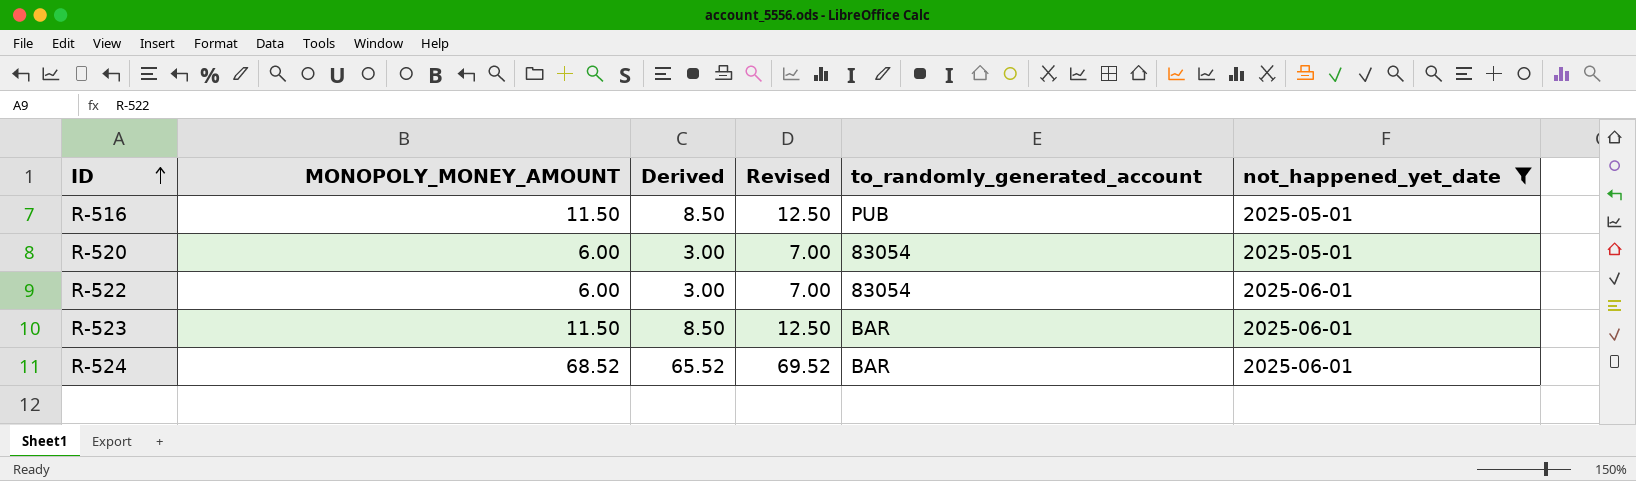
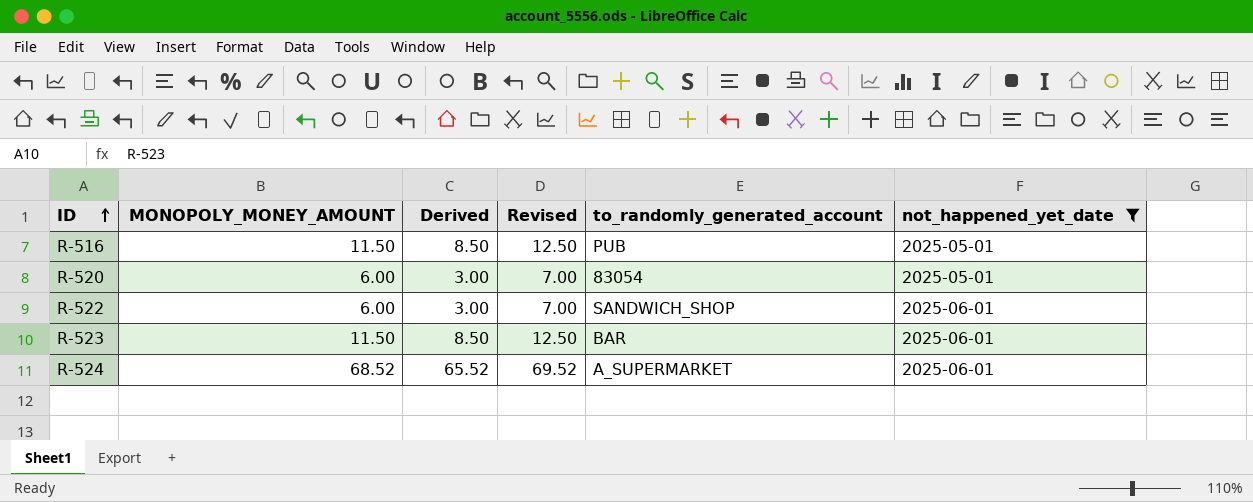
R-522 | to_randomly_generated_account: 83054 -> SANDWICH_SHOP
R-524 | to_randomly_generated_account: BAR -> A_SUPERMARKET

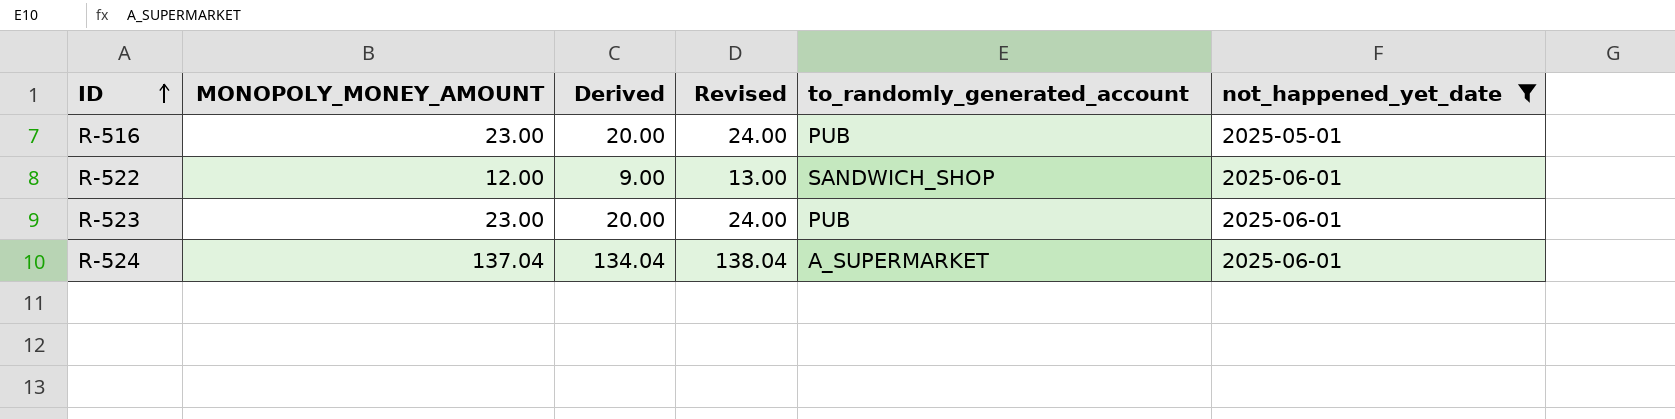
row R-520: 6.00 | 3.00 | 7.00 | 83054 | 2025-05-01 -> none
R-516 | MONOPOLY_MONEY_AMOUNT: 11.50 -> 23.00
R-516 | Derived: 8.50 -> 20.00
R-516 | Revised: 12.50 -> 24.00
R-522 | MONOPOLY_MONEY_AMOUNT: 6.00 -> 12.00
R-522 | Derived: 3.00 -> 9.00
R-522 | Revised: 7.00 -> 13.00
R-523 | MONOPOLY_MONEY_AMOUNT: 11.50 -> 23.00
R-523 | Derived: 8.50 -> 20.00
R-523 | Revised: 12.50 -> 24.00
R-523 | to_randomly_generated_account: BAR -> PUB
R-524 | MONOPOLY_MONEY_AMOUNT: 68.52 -> 137.04
R-524 | Derived: 65.52 -> 134.04
R-524 | Revised: 69.52 -> 138.04

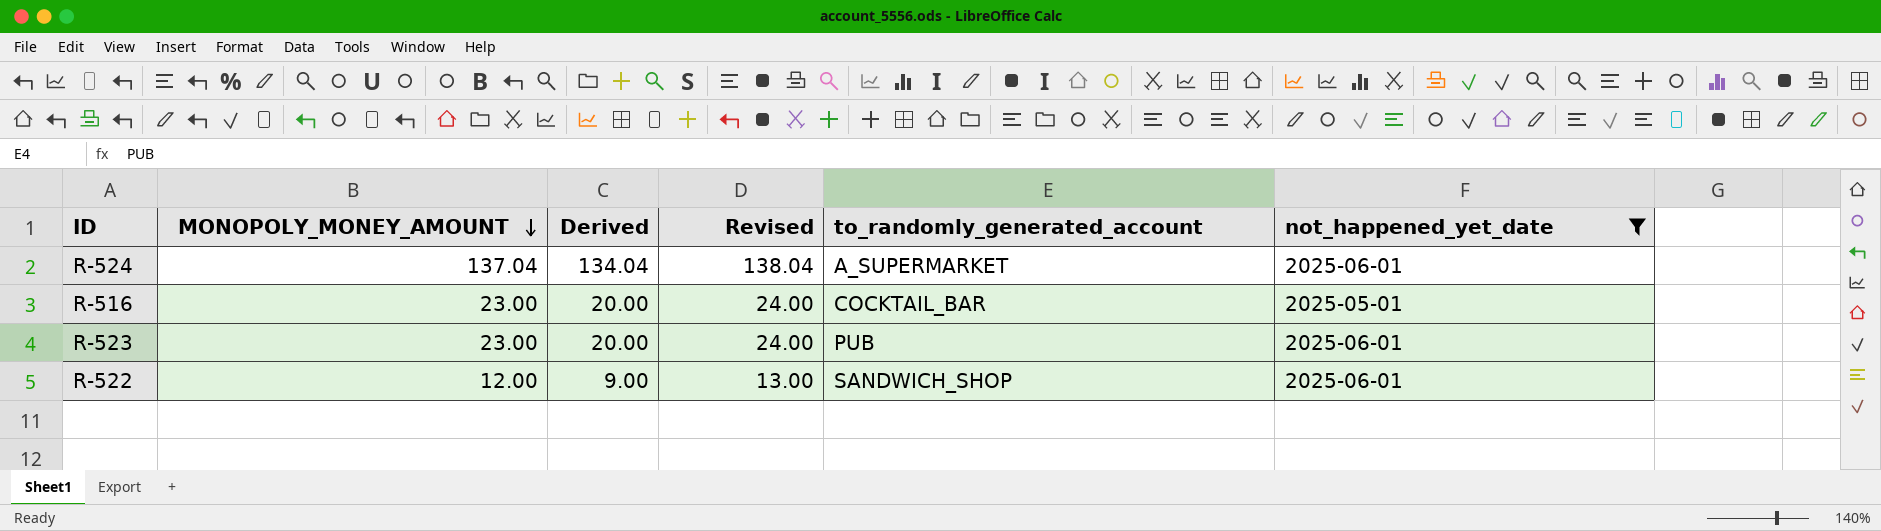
row order: ID ascending -> MONOPOLY_MONEY_AMOUNT descending
R-516 | to_randomly_generated_account: PUB -> COCKTAIL_BAR

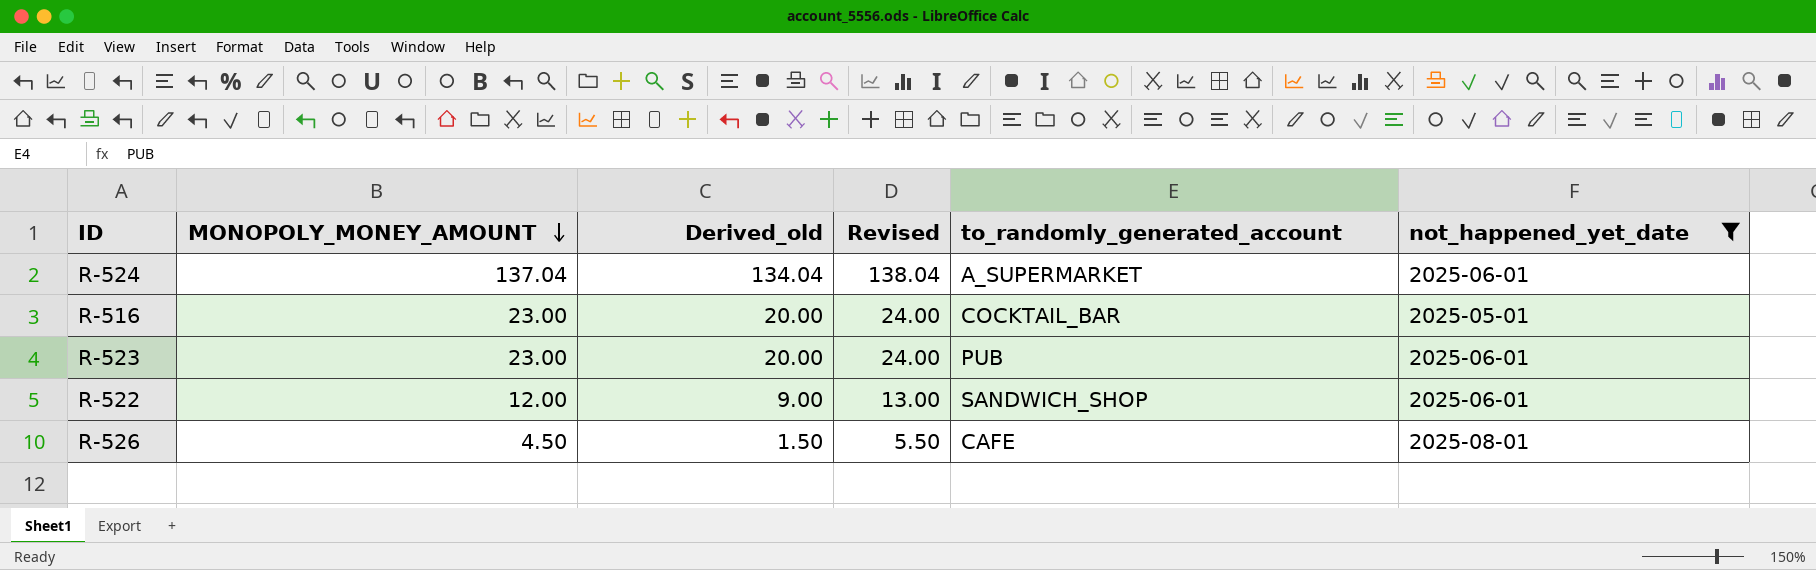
column name: Derived -> Derived_old
row R-526: none -> 4.50 | 1.50 | 5.50 | CAFE | 2025-08-01

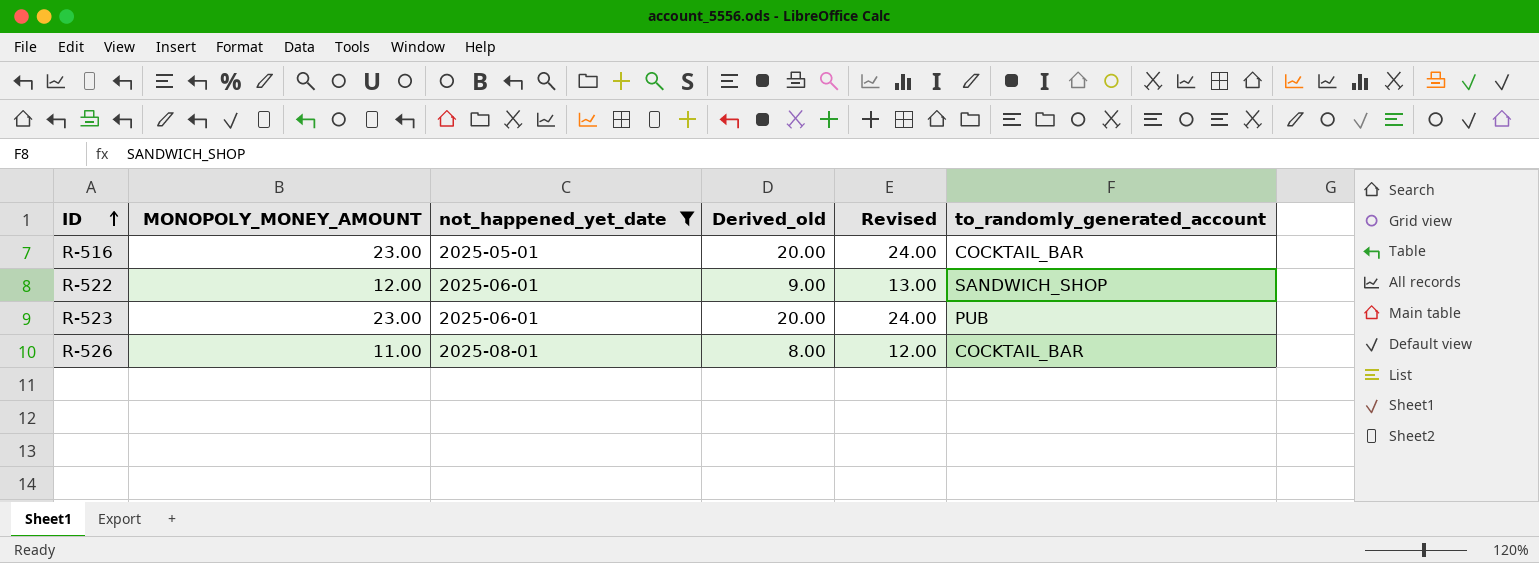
row order: MONOPOLY_MONEY_AMOUNT descending -> ID ascending
column not_happened_yet_date | position: 6 -> 3
row R-524: 137.04 | 134.04 | 138.04 | A_SUPERMARKET | 2025-06-01 -> none
R-526 | MONOPOLY_MONEY_AMOUNT: 4.50 -> 11.00
R-526 | Derived_old: 1.50 -> 8.00
R-526 | Revised: 5.50 -> 12.00
R-526 | to_randomly_generated_account: CAFE -> COCKTAIL_BAR

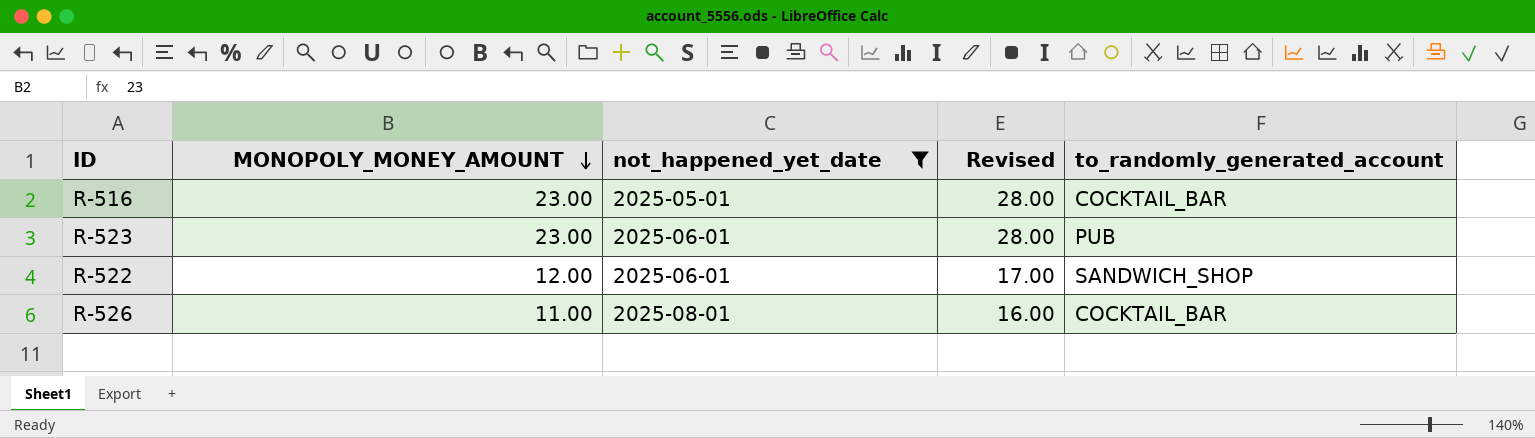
row order: ID ascending -> MONOPOLY_MONEY_AMOUNT descending
column Derived_old | formula: [MONOPOLY_MONEY_AMOUNT] - 3 -> none
column Revised | formula: [MONOPOLY_MONEY_AMOUNT] + 1 -> [MONOPOLY_MONEY_AMOUNT] + 5

